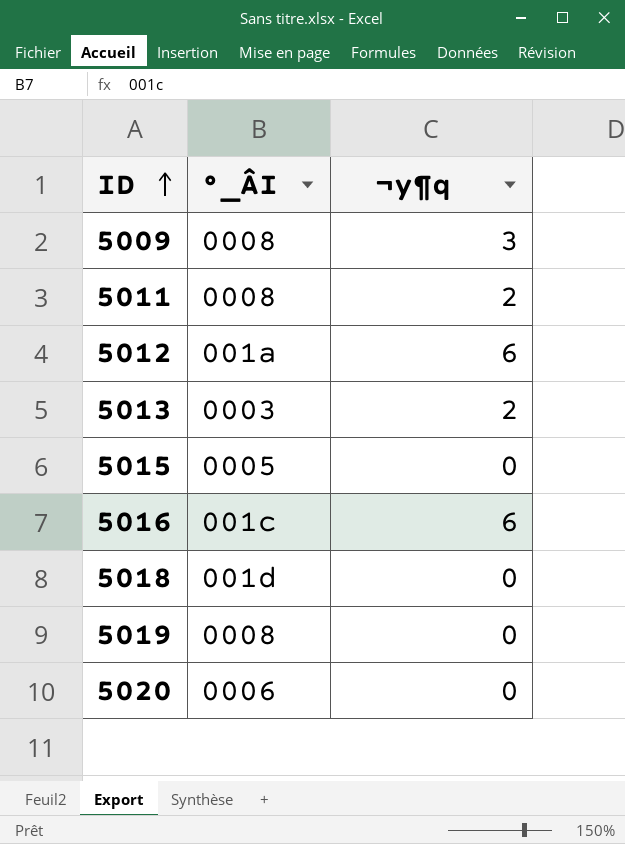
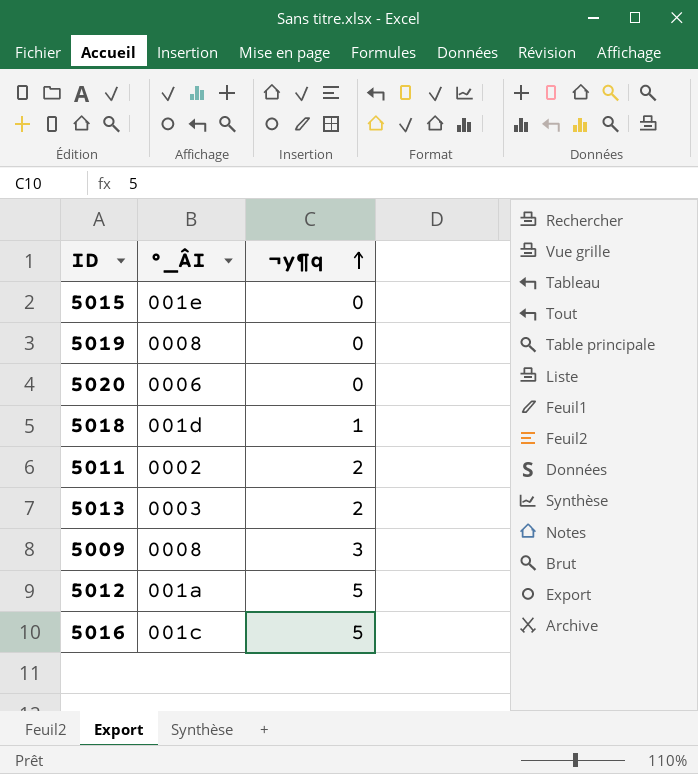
row order: ID ascending -> ¬y¶q ascending
5015 | °_ÂI: 0005 -> 001e
5018 | ¬y¶q: 0 -> 1
5011 | °_ÂI: 0008 -> 0002
5012 | ¬y¶q: 6 -> 5
5016 | ¬y¶q: 6 -> 5

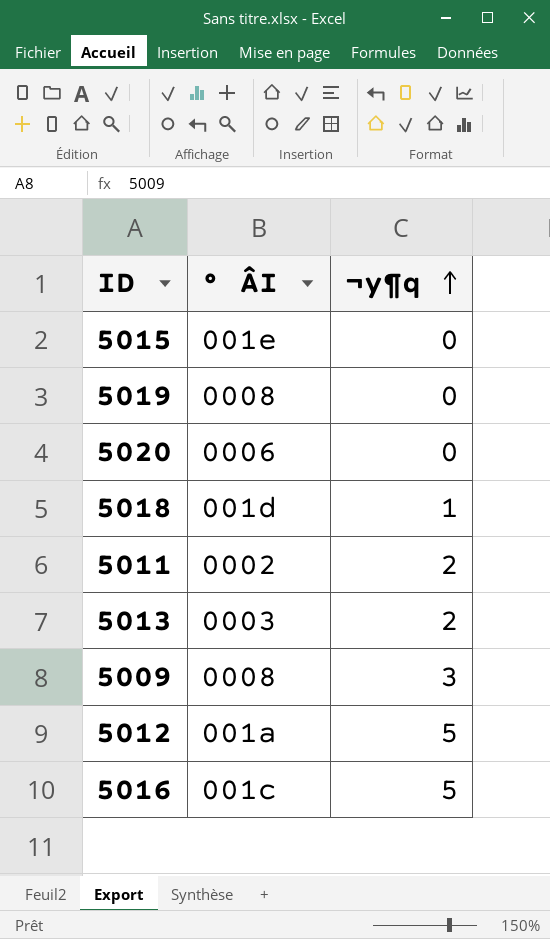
column name: °_ÂI -> ° ÂI

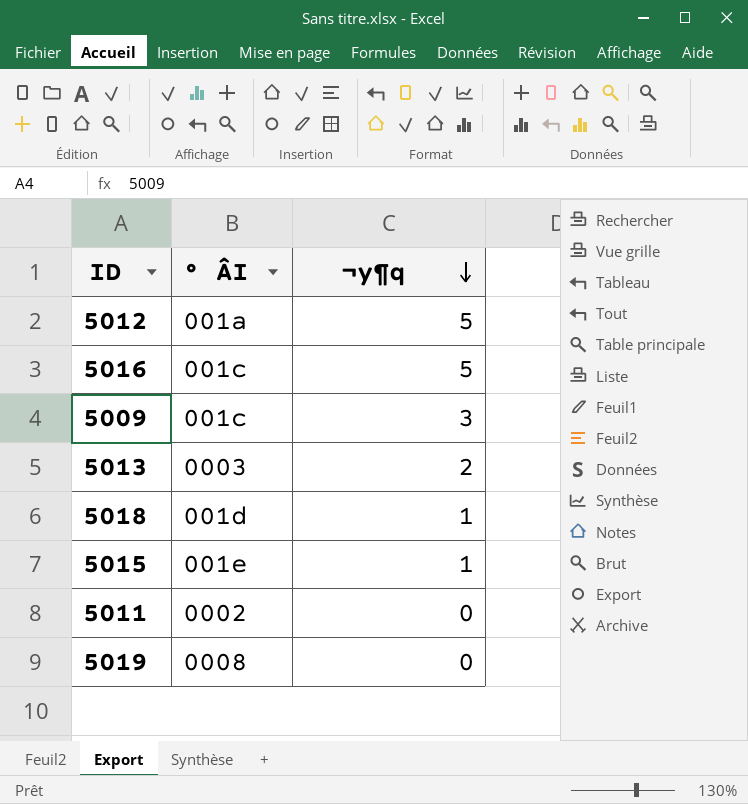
row order: ¬y¶q ascending -> ¬y¶q descending
row 5020: 0006 | 0 -> none
5009 | ° ÂI: 0008 -> 001c
5015 | ¬y¶q: 0 -> 1
5011 | ¬y¶q: 2 -> 0

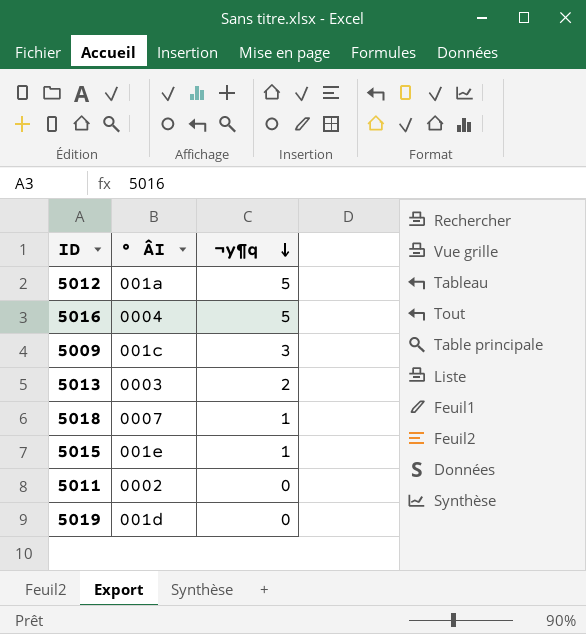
5016 | ° ÂI: 001c -> 0004
5018 | ° ÂI: 001d -> 0007
5019 | ° ÂI: 0008 -> 001d

